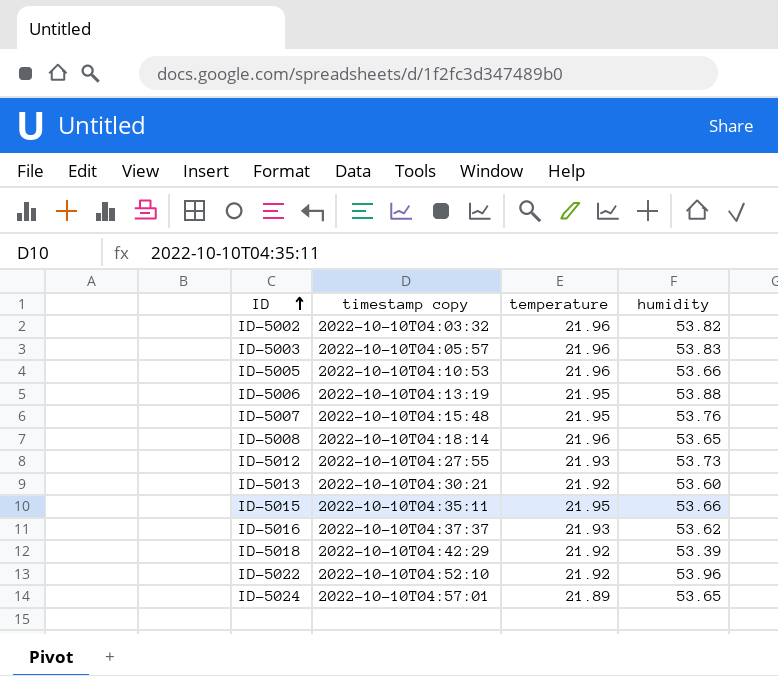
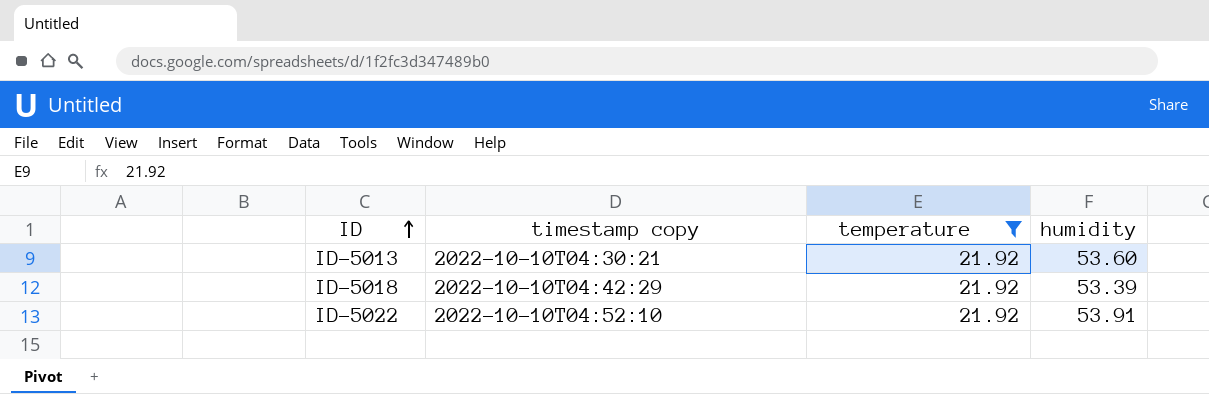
filter: none -> temperature = 21.92
ID-5022 | humidity: 53.96 -> 53.91

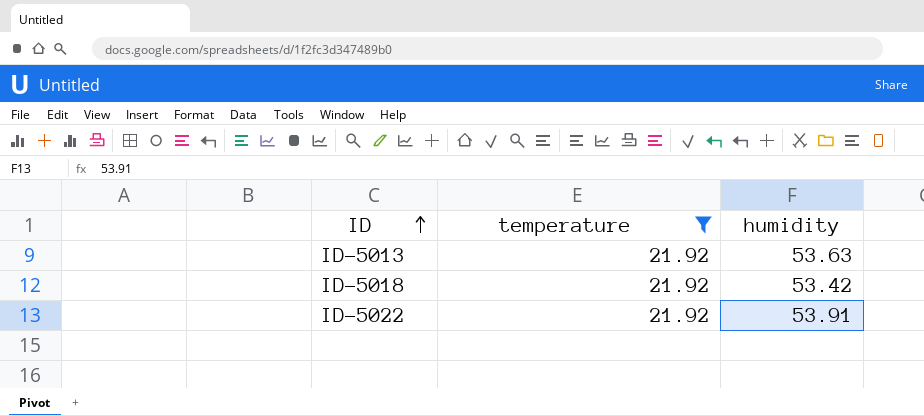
column timestamp copy | position: 2 -> none
ID-5013 | humidity: 53.60 -> 53.63
ID-5018 | humidity: 53.39 -> 53.42

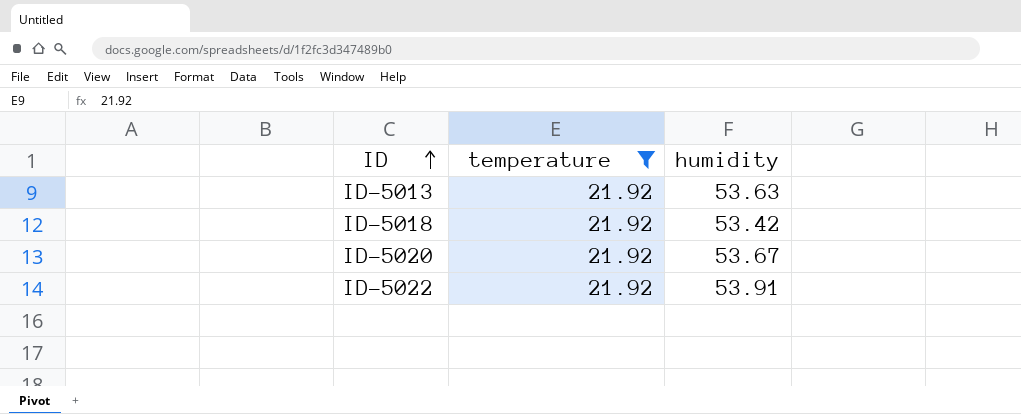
row ID-5020: none -> 21.92 | 53.67

